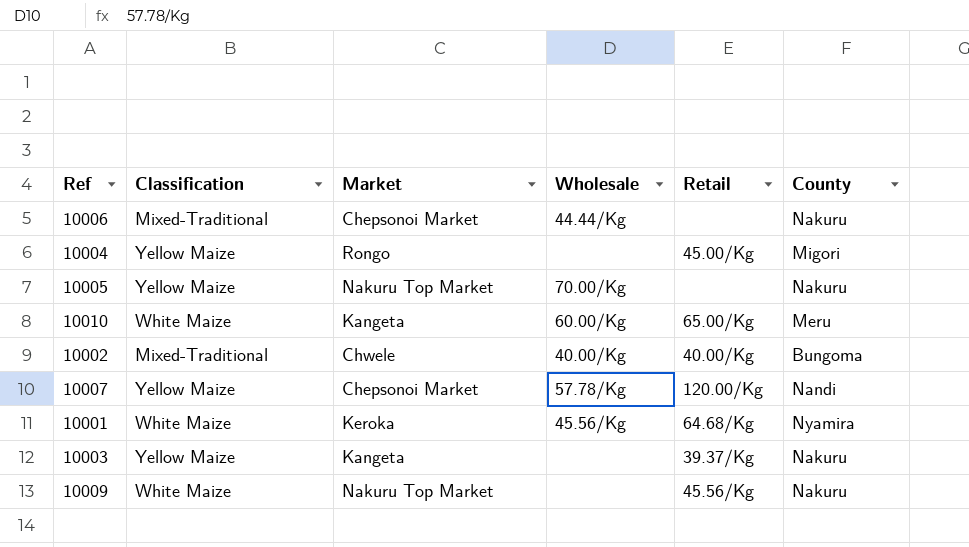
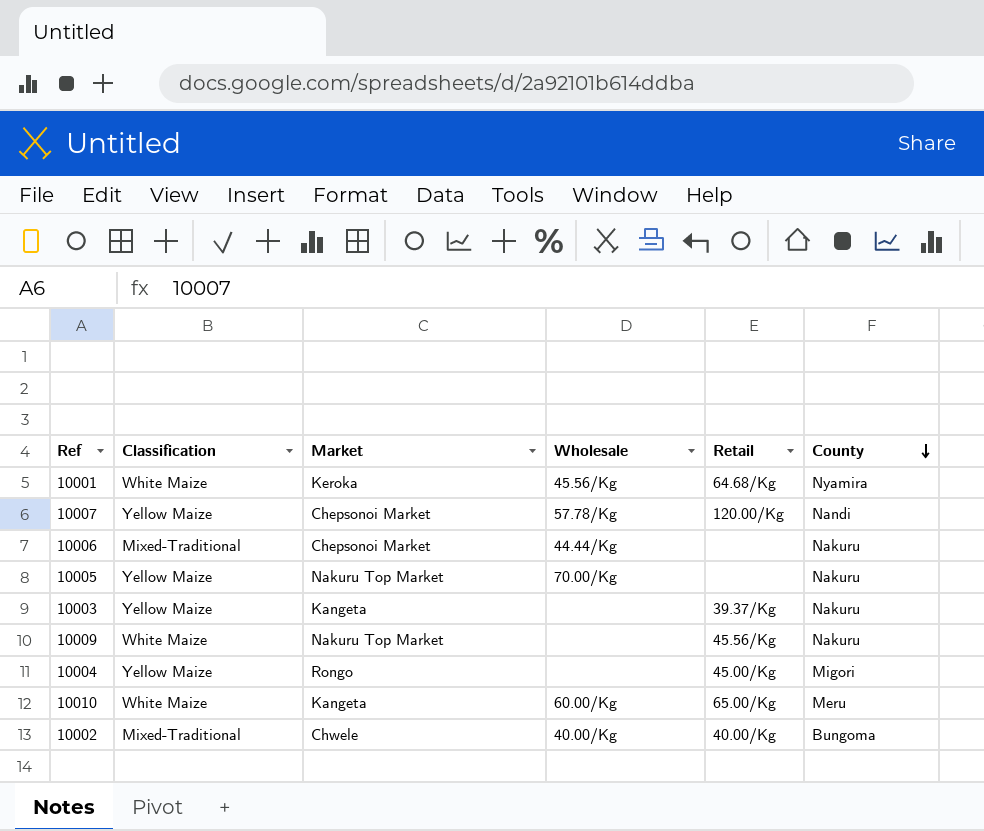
row order: none -> County descending

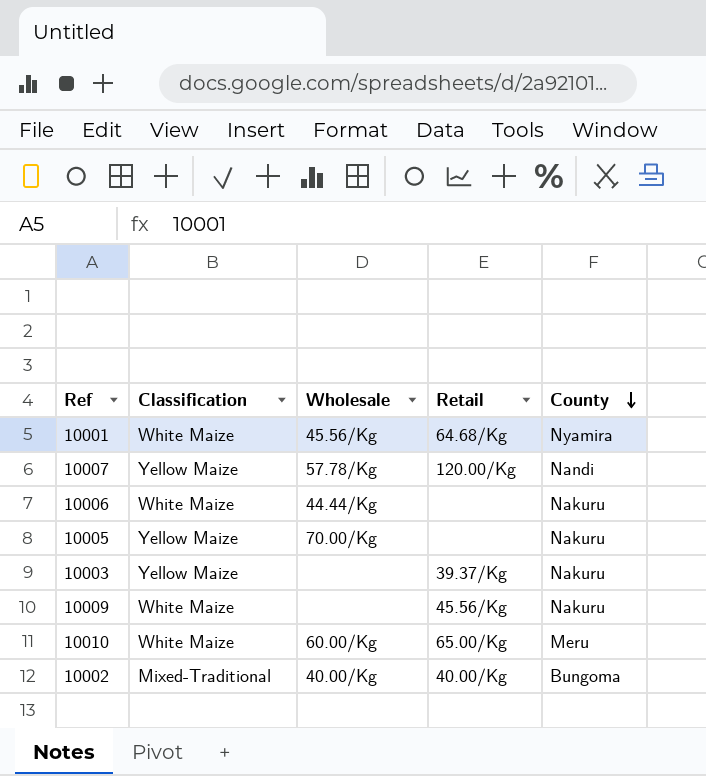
column Market | position: 3 -> none
row 10004: Yellow Maize | Rongo | none | 45.00/Kg | Migori -> none
10006 | Classification: Mixed-Traditional -> White Maize

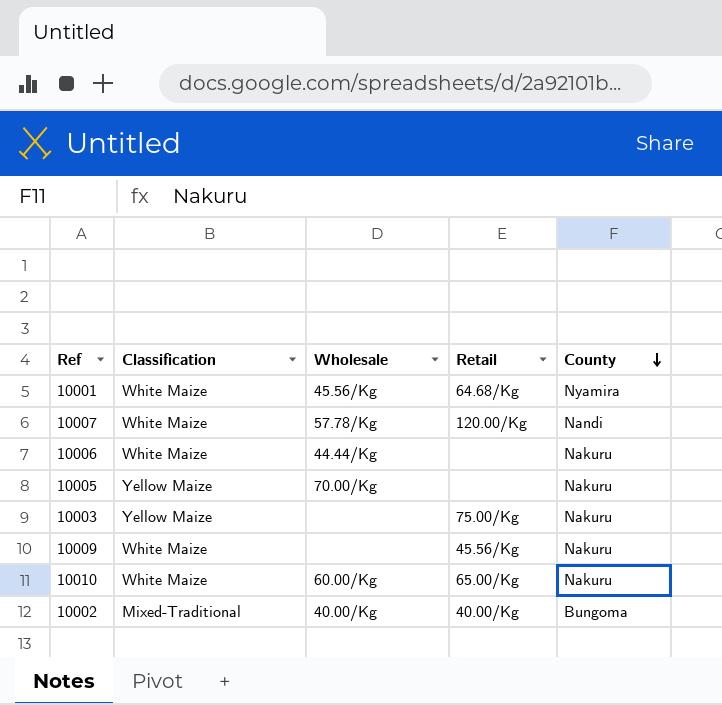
10007 | Classification: Yellow Maize -> White Maize
10003 | Retail: 39.37/Kg -> 75.00/Kg
10010 | County: Meru -> Nakuru

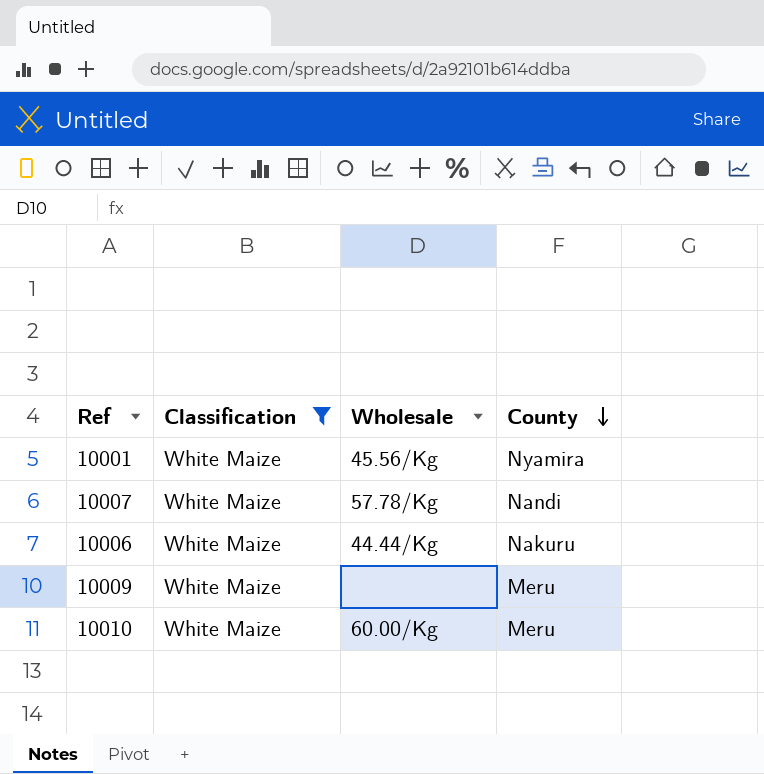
filter: none -> Classification = White Maize
column Retail | position: 4 -> none
10009 | County: Nakuru -> Meru
10010 | County: Nakuru -> Meru

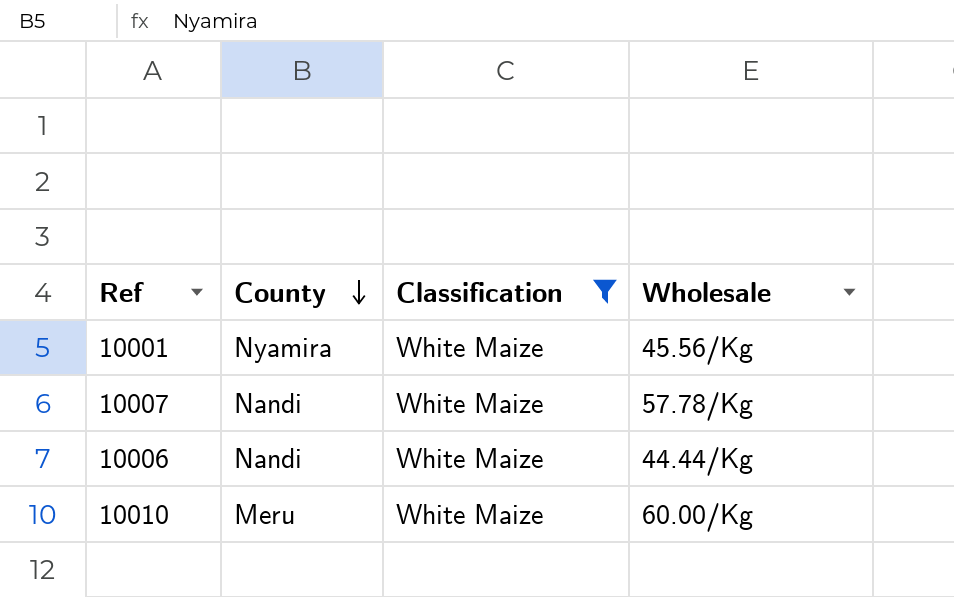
column County | position: 4 -> 2
row 10009: White Maize | none | Meru -> none
10006 | County: Nakuru -> Nandi

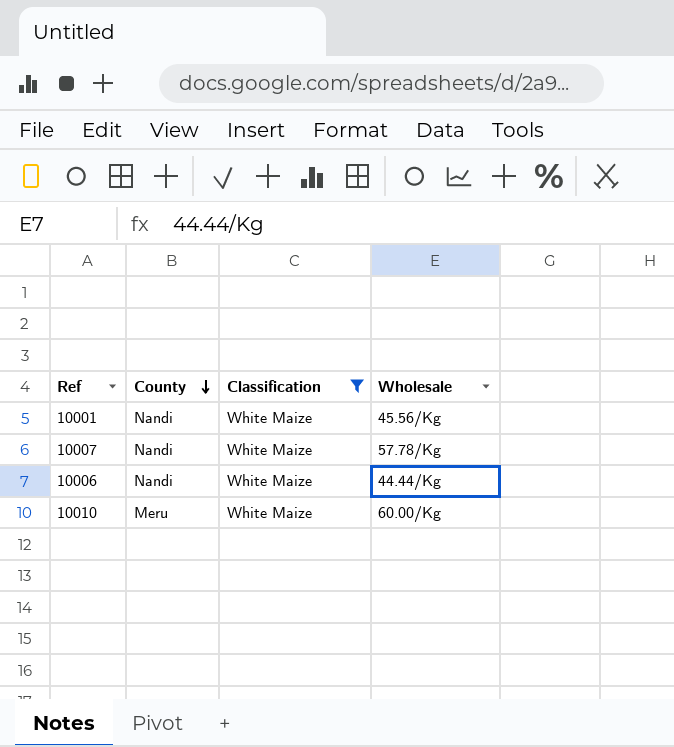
10001 | County: Nyamira -> Nandi

